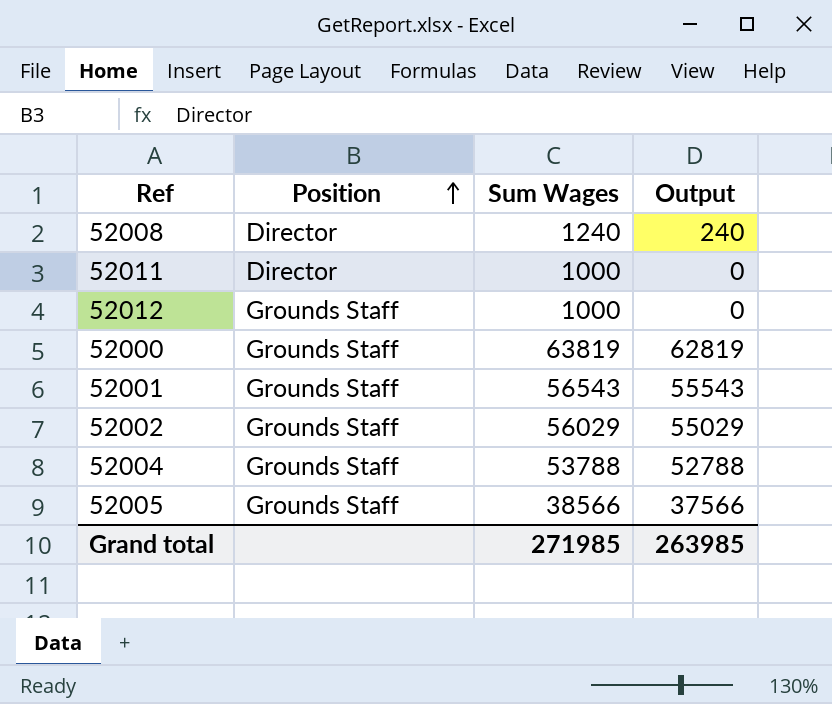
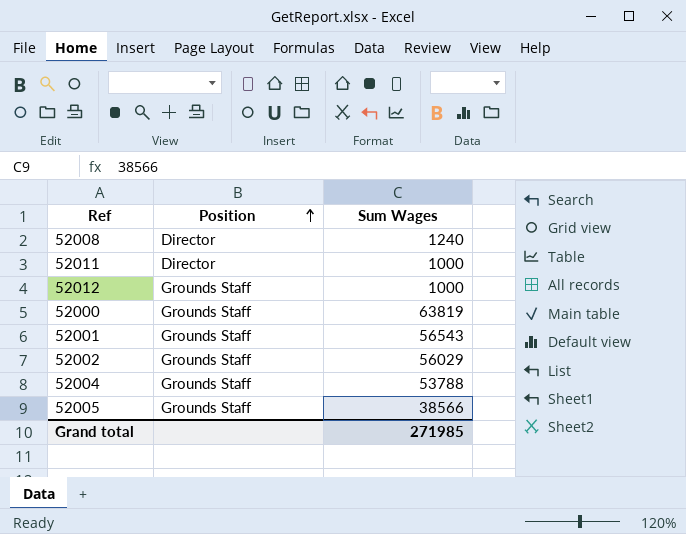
column Output | formula: [Sum Wages] - 1000 -> none

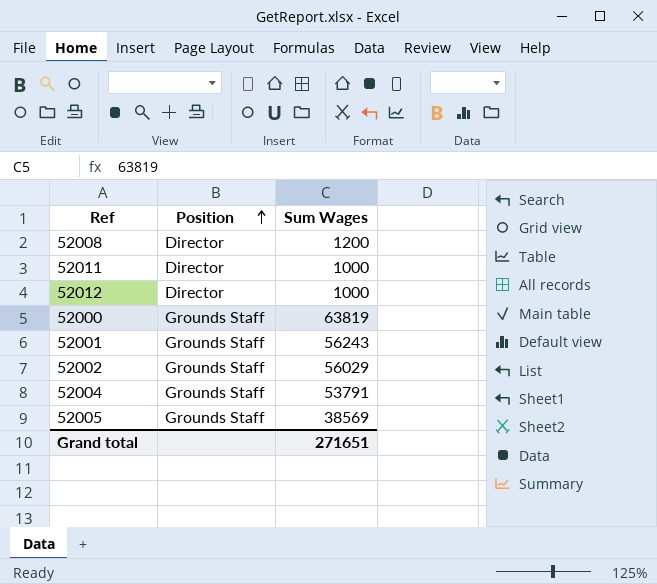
52008 | Sum Wages: 1240 -> 1200
52012 | Position: Grounds Staff -> Director
52001 | Sum Wages: 56543 -> 56243
52004 | Sum Wages: 53788 -> 53791
52005 | Sum Wages: 38566 -> 38569
Grand total | Sum Wages: 271985 -> 271651

